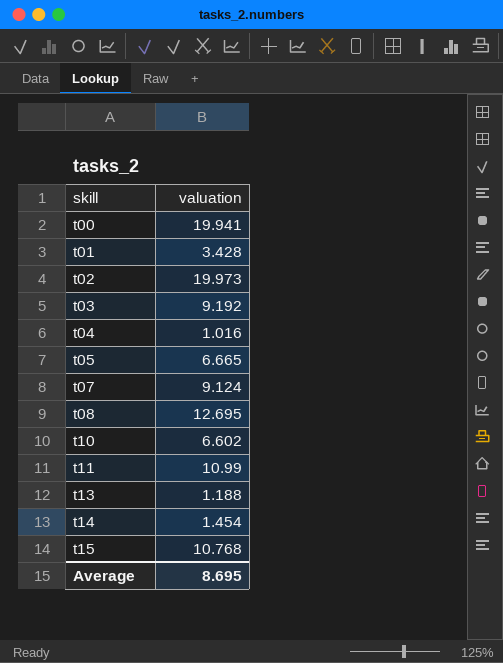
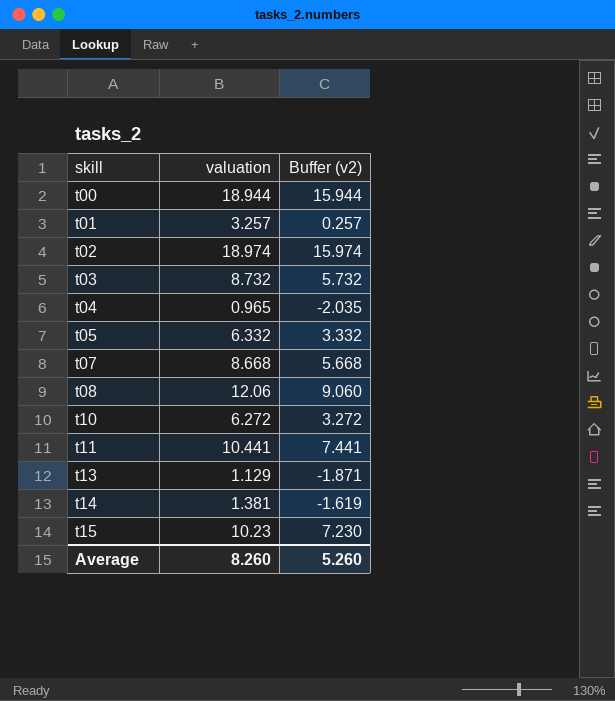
column Buffer (v2) | formula: none -> [valuation] - 3
t00 | valuation: 19.941 -> 18.944
t01 | valuation: 3.428 -> 3.257
t02 | valuation: 19.973 -> 18.974
t03 | valuation: 9.192 -> 8.732
t04 | valuation: 1.016 -> 0.965
t05 | valuation: 6.665 -> 6.332
t07 | valuation: 9.124 -> 8.668
t08 | valuation: 12.695 -> 12.06
t10 | valuation: 6.602 -> 6.272
t11 | valuation: 10.99 -> 10.441
t13 | valuation: 1.188 -> 1.129
t14 | valuation: 1.454 -> 1.381
t15 | valuation: 10.768 -> 10.23
Average | valuation: 8.695 -> 8.260

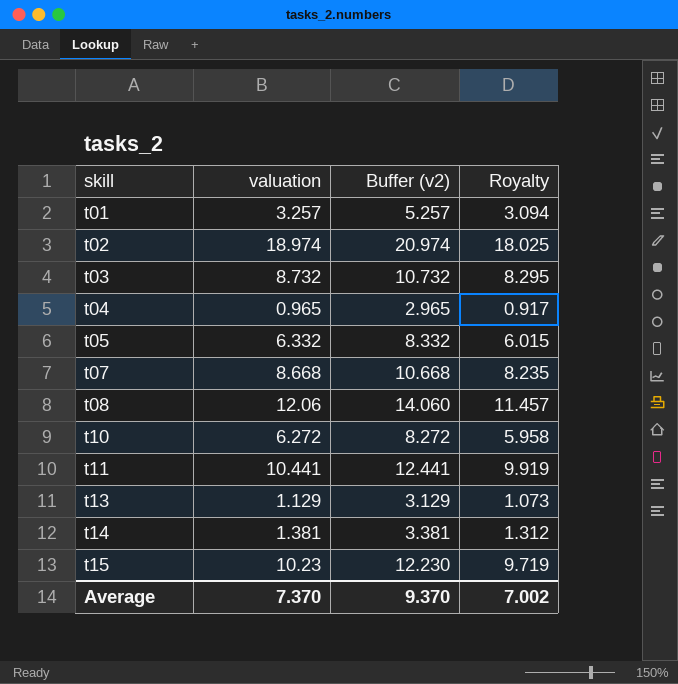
column Buffer (v2) | formula: [valuation] - 3 -> [valuation] + 2
column Royalty | formula: none -> [valuation] * 0.95
row t00: 18.944 | 15.944 -> none
Average | valuation: 8.260 -> 7.370
Average | Buffer (v2): 5.260 -> 9.370

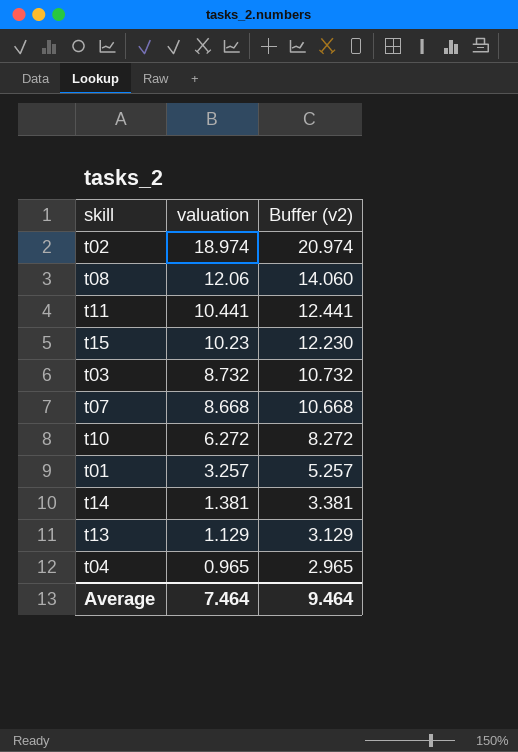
row order: skill ascending -> valuation descending
column Royalty | formula: [valuation] * 0.95 -> none
row t05: 6.332 | 8.332 | 6.015 -> none
Average | valuation: 7.370 -> 7.464
Average | Buffer (v2): 9.370 -> 9.464

